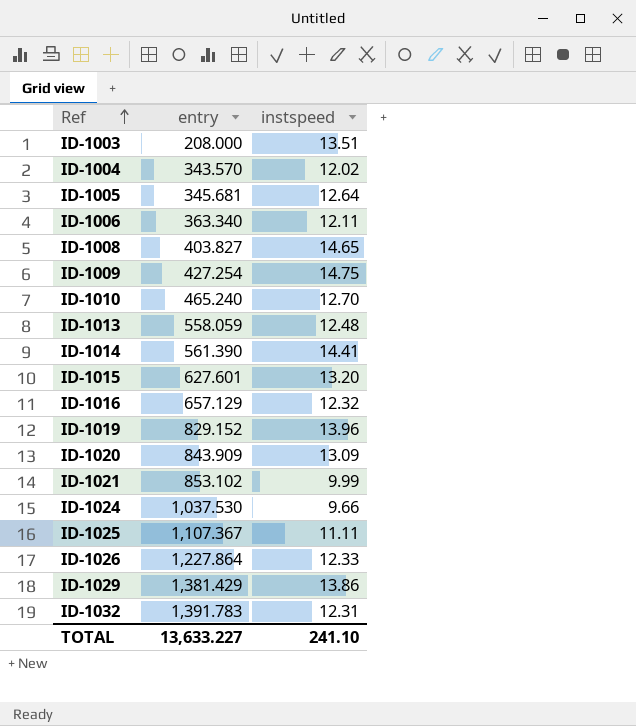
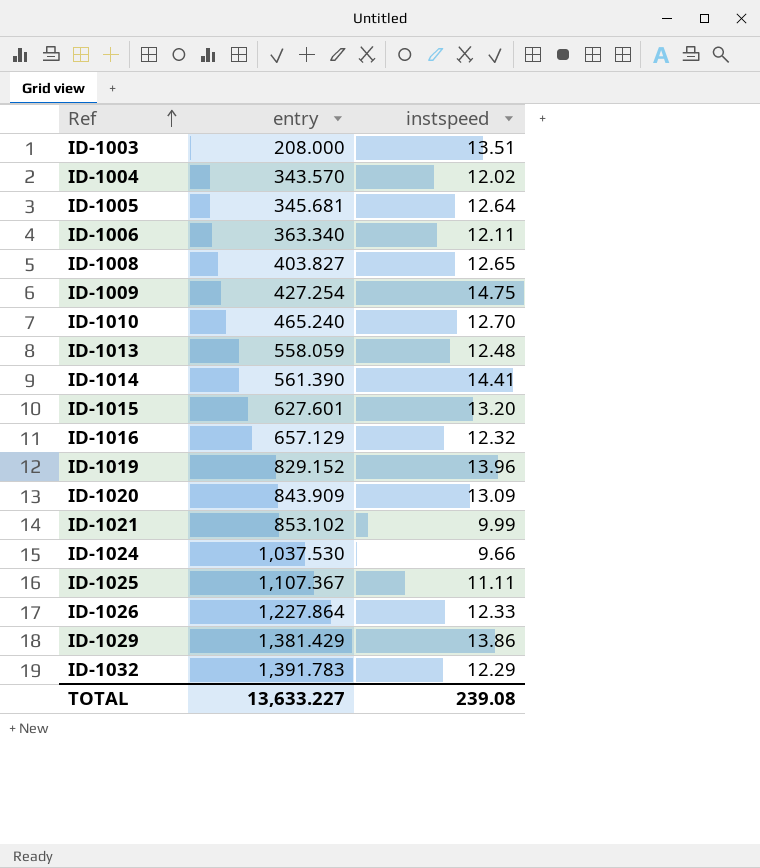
ID-1008 | instspeed: 14.65 -> 12.65
ID-1032 | instspeed: 12.31 -> 12.29
TOTAL | instspeed: 241.10 -> 239.08

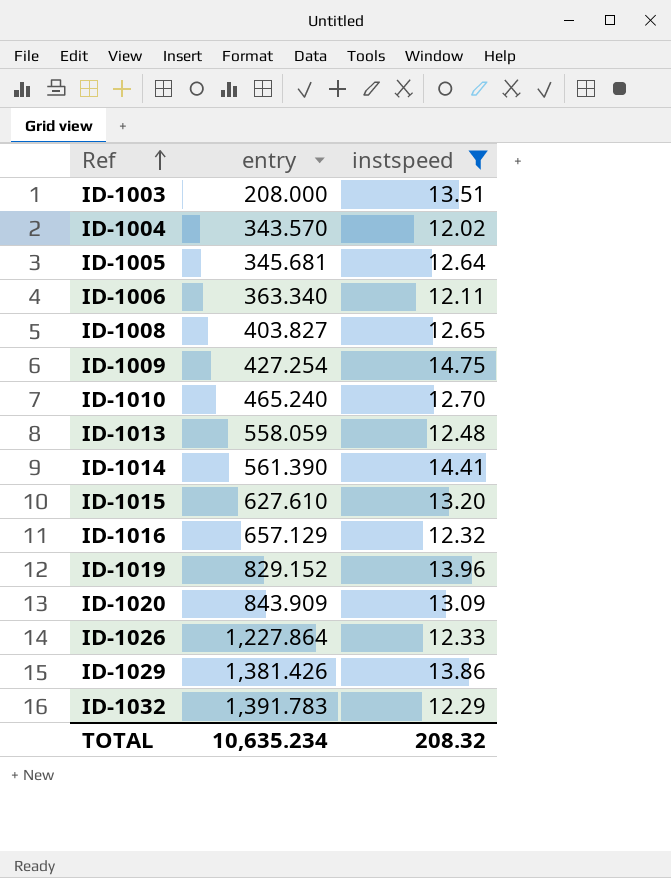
filter: none -> instspeed >= 12.02
ID-1015 | entry: 627.601 -> 627.610
ID-1029 | entry: 1,381.429 -> 1,381.426
TOTAL | entry: 13,633.227 -> 10,635.234
TOTAL | instspeed: 239.08 -> 208.32

